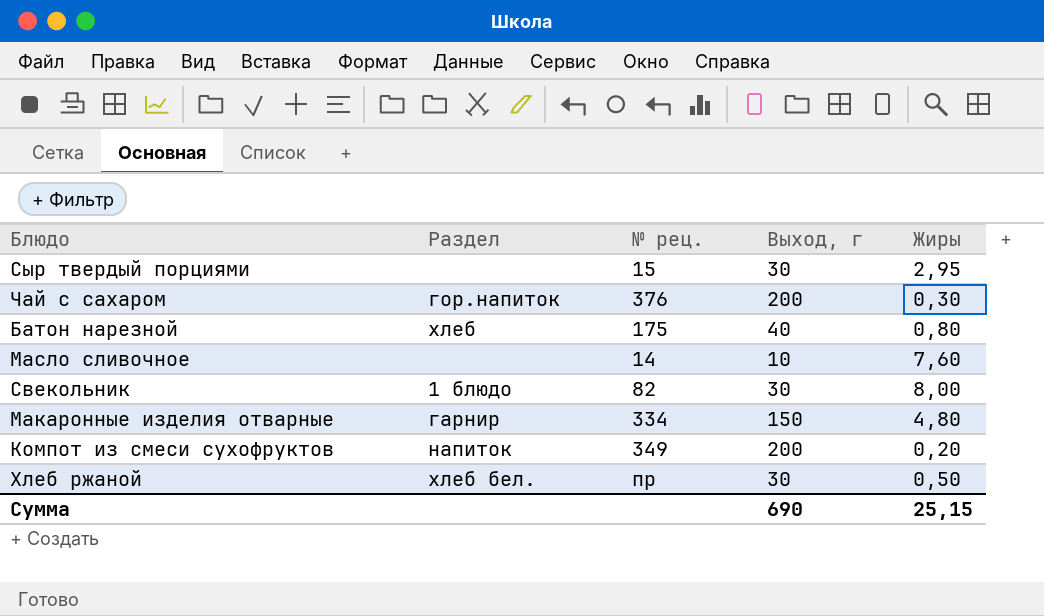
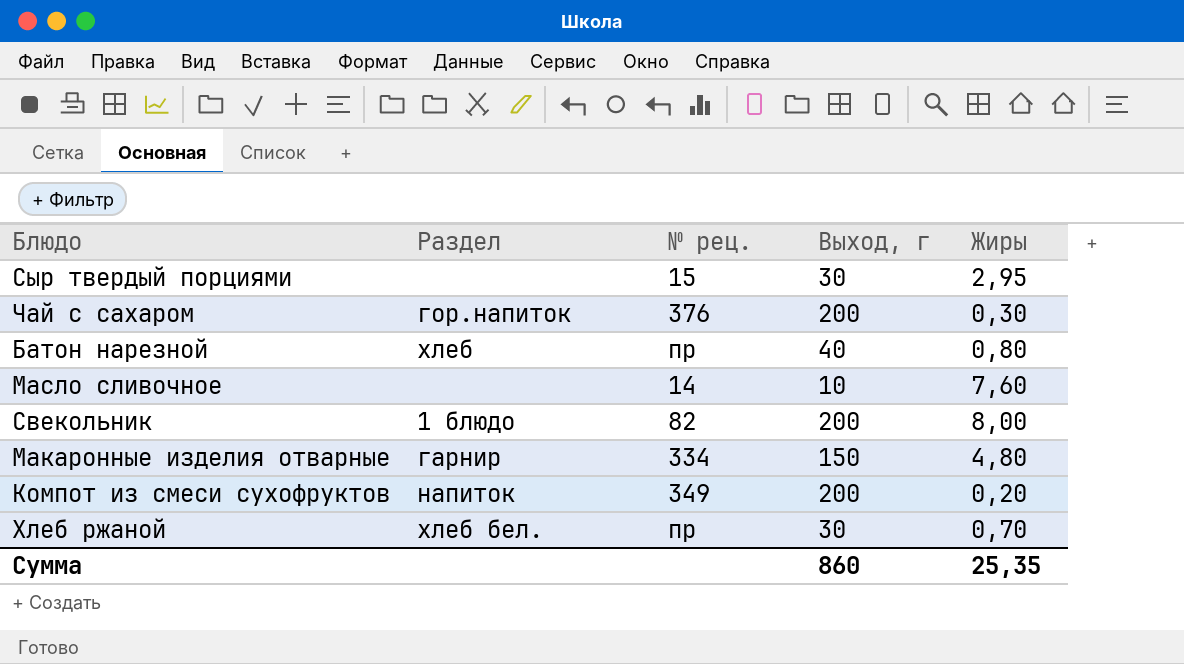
Батон нарезной | № рец.: 175 -> пр
Свекольник | Выход, г: 30 -> 200
Хлеб ржаной | Жиры: 0,50 -> 0,70
Сумма | Выход, г: 690 -> 860
Сумма | Жиры: 25,15 -> 25,35

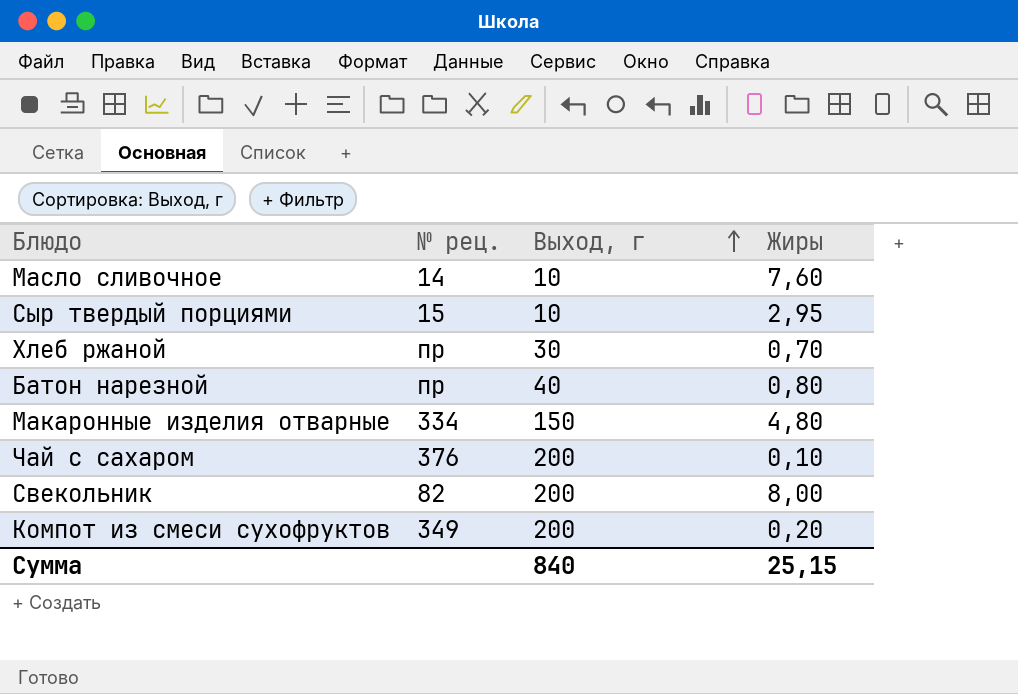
row order: none -> Выход, г ascending
column Раздел | position: 2 -> none
Сыр твердый порциями | Выход, г: 30 -> 10
Чай с сахаром | Жиры: 0,30 -> 0,10
Сумма | Выход, г: 860 -> 840
Сумма | Жиры: 25,35 -> 25,15

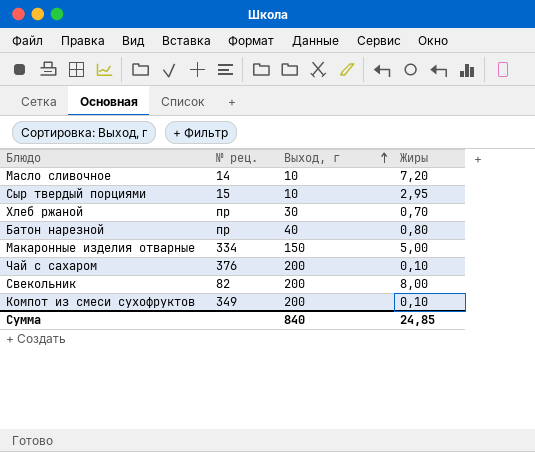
Масло сливочное | Жиры: 7,60 -> 7,20
Макаронные изделия отварные | Жиры: 4,80 -> 5,00
Компот из смеси сухофруктов | Жиры: 0,20 -> 0,10
Сумма | Жиры: 25,15 -> 24,85

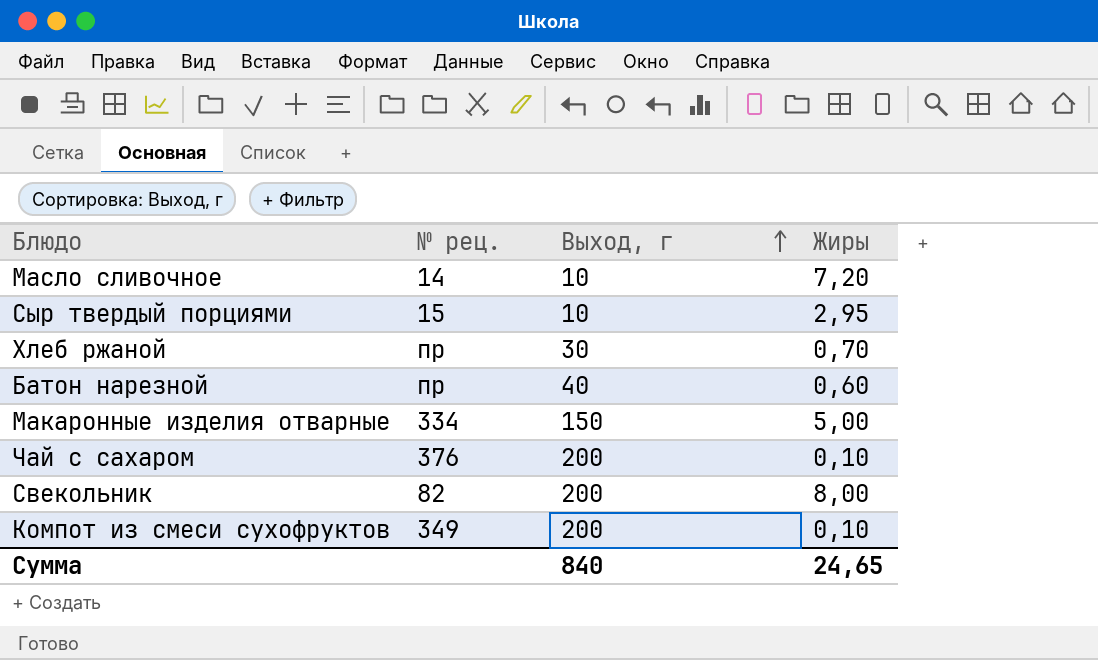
Батон нарезной | Жиры: 0,80 -> 0,60
Сумма | Жиры: 24,85 -> 24,65

